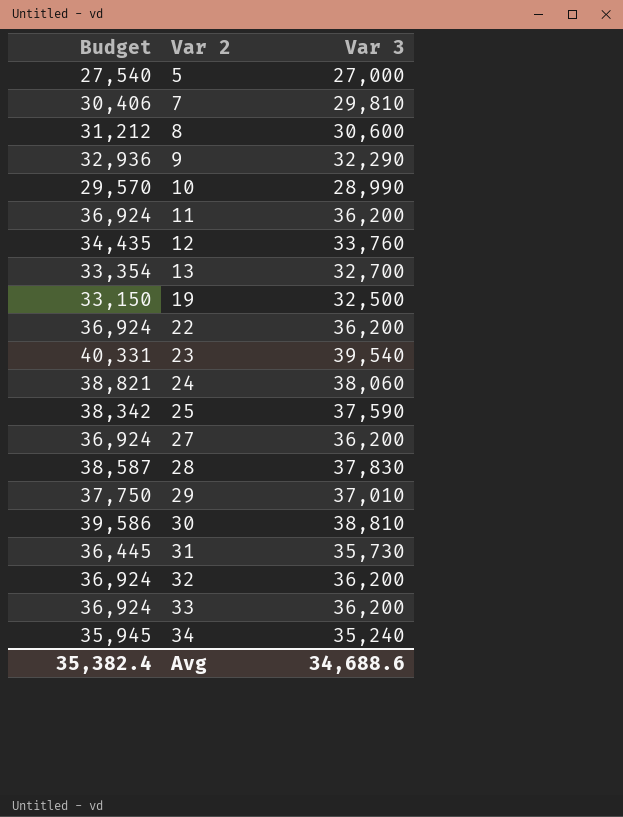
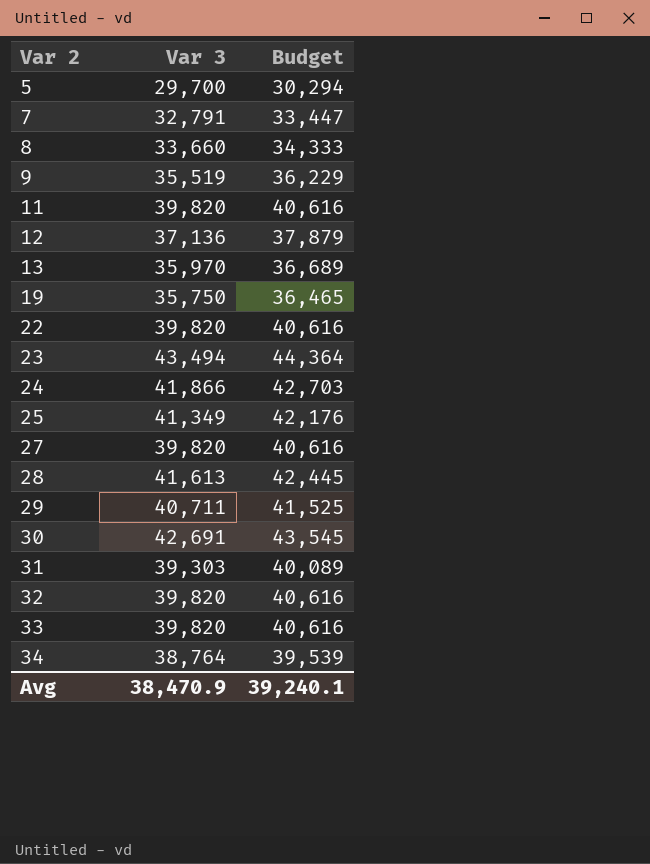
column Budget | position: 1 -> 3
row 10: 29,570 | 28,990 -> none
5 | Var 3: 27,000 -> 29,700
5 | Budget: 27,540 -> 30,294
7 | Var 3: 29,810 -> 32,791
7 | Budget: 30,406 -> 33,447
8 | Var 3: 30,600 -> 33,660
8 | Budget: 31,212 -> 34,333
9 | Var 3: 32,290 -> 35,519
9 | Budget: 32,936 -> 36,229
11 | Var 3: 36,200 -> 39,820
11 | Budget: 36,924 -> 40,616
12 | Var 3: 33,760 -> 37,136
12 | Budget: 34,435 -> 37,879
13 | Var 3: 32,700 -> 35,970
13 | Budget: 33,354 -> 36,689
19 | Var 3: 32,500 -> 35,750
19 | Budget: 33,150 -> 36,465
22 | Var 3: 36,200 -> 39,820
22 | Budget: 36,924 -> 40,616
23 | Var 3: 39,540 -> 43,494
23 | Budget: 40,331 -> 44,364
24 | Var 3: 38,060 -> 41,866
24 | Budget: 38,821 -> 42,703
25 | Var 3: 37,590 -> 41,349
25 | Budget: 38,342 -> 42,176
27 | Var 3: 36,200 -> 39,820
27 | Budget: 36,924 -> 40,616
28 | Var 3: 37,830 -> 41,613
28 | Budget: 38,587 -> 42,445
29 | Var 3: 37,010 -> 40,711
29 | Budget: 37,750 -> 41,525
30 | Var 3: 38,810 -> 42,691
30 | Budget: 39,586 -> 43,545
31 | Var 3: 35,730 -> 39,303
31 | Budget: 36,445 -> 40,089
32 | Var 3: 36,200 -> 39,820
32 | Budget: 36,924 -> 40,616
33 | Var 3: 36,200 -> 39,820
33 | Budget: 36,924 -> 40,616
34 | Var 3: 35,240 -> 38,764
34 | Budget: 35,945 -> 39,539
Avg | Var 3: 34,688.6 -> 38,470.9
Avg | Budget: 35,382.4 -> 39,240.1

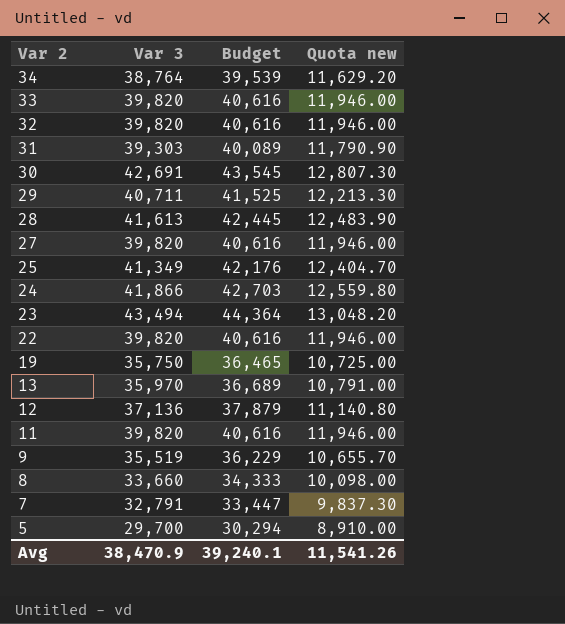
row order: Var 2 ascending -> Var 2 descending
column Quota new | formula: none -> [Var 3] * 0.3

